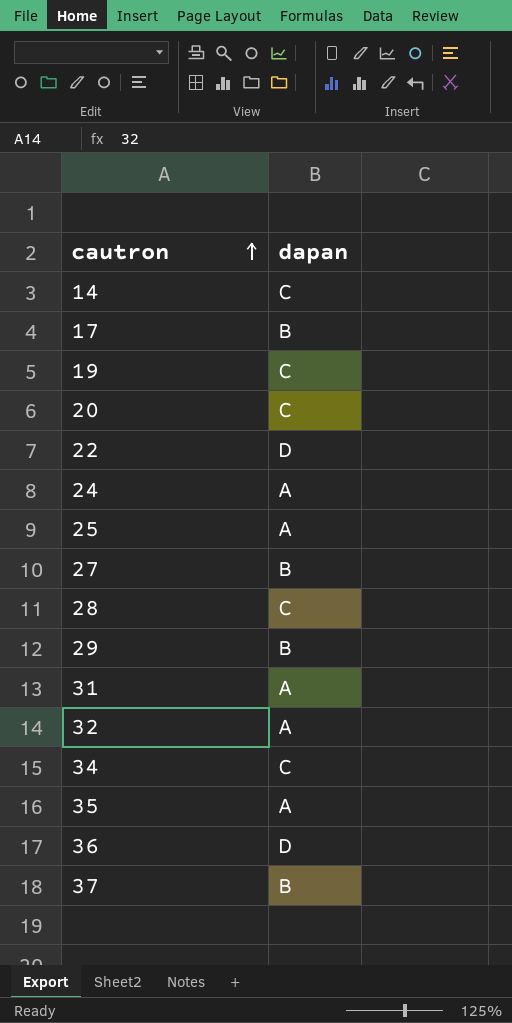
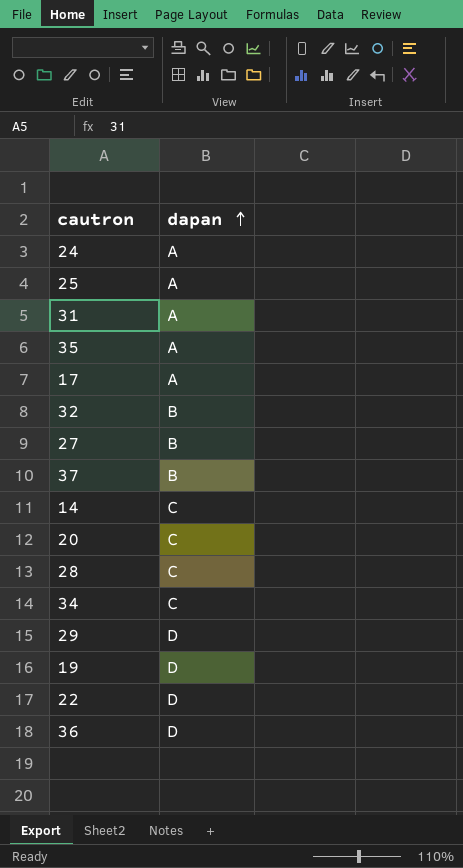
row order: cautron ascending -> dapan ascending
17 | dapan: B -> A
32 | dapan: A -> B
29 | dapan: B -> D
19 | dapan: C -> D

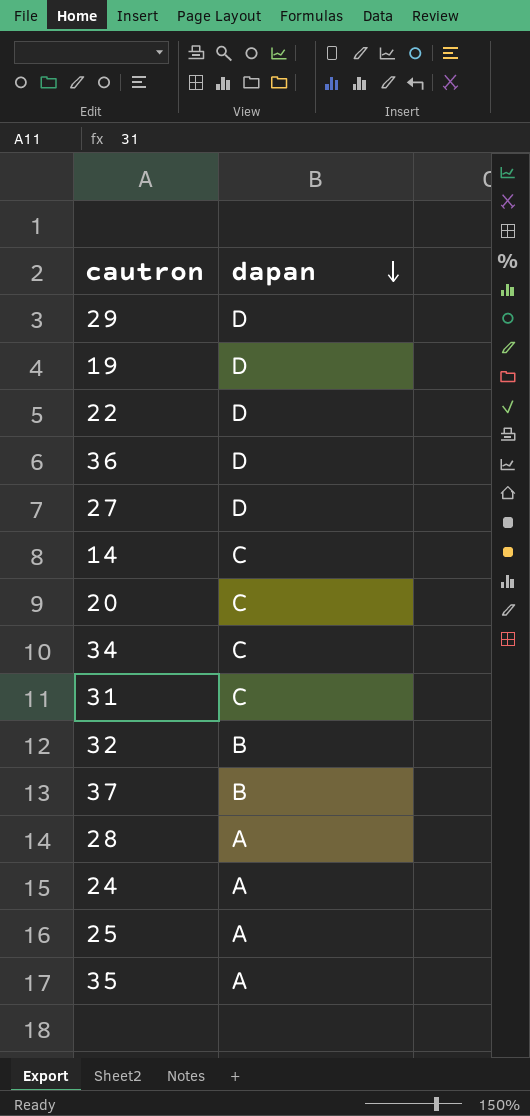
row order: dapan ascending -> dapan descending
row 17: A -> none
27 | dapan: B -> D
31 | dapan: A -> C
28 | dapan: C -> A

